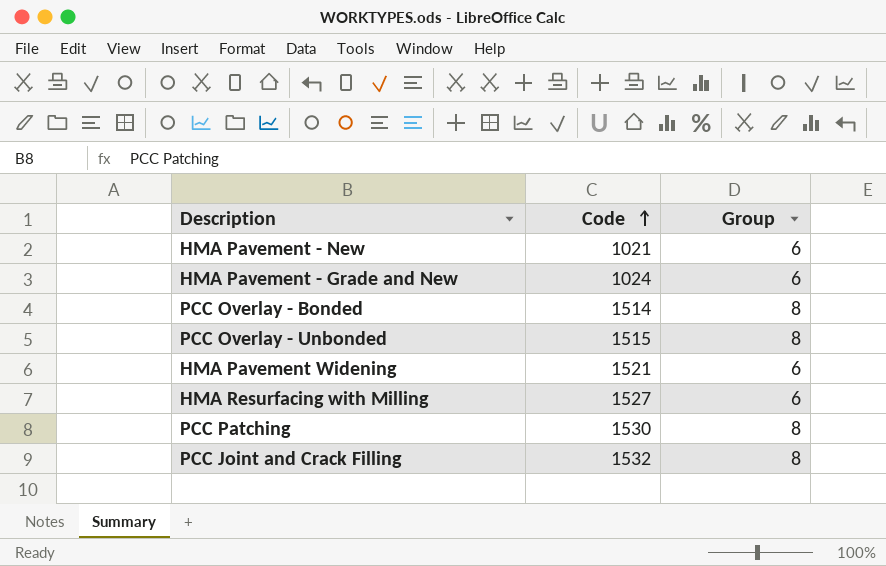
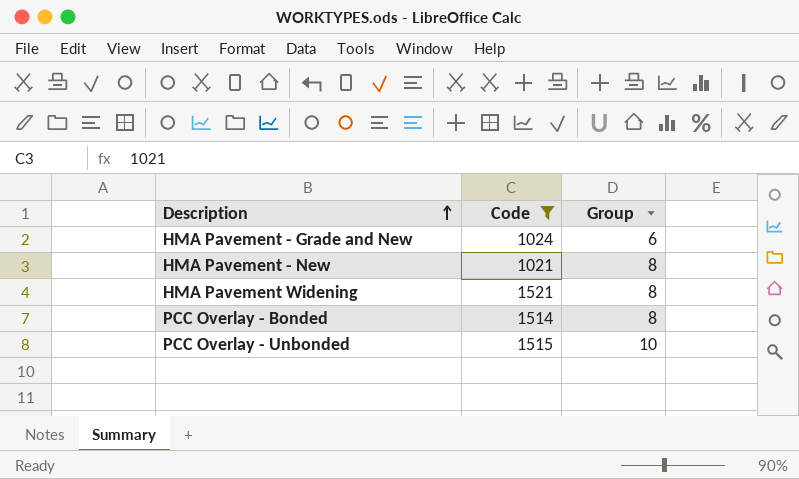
filter: none -> Code <= 1521
row order: Code ascending -> Description ascending
HMA Pavement - New | Group: 6 -> 8
HMA Pavement Widening | Group: 6 -> 8
PCC Overlay - Unbonded | Group: 8 -> 10

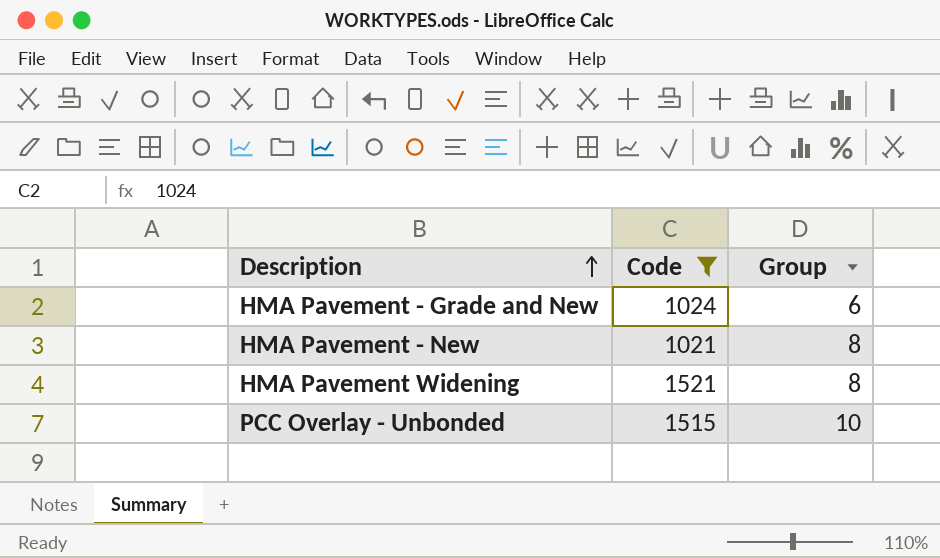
row PCC Overlay - Bonded: 1514 | 8 -> none

